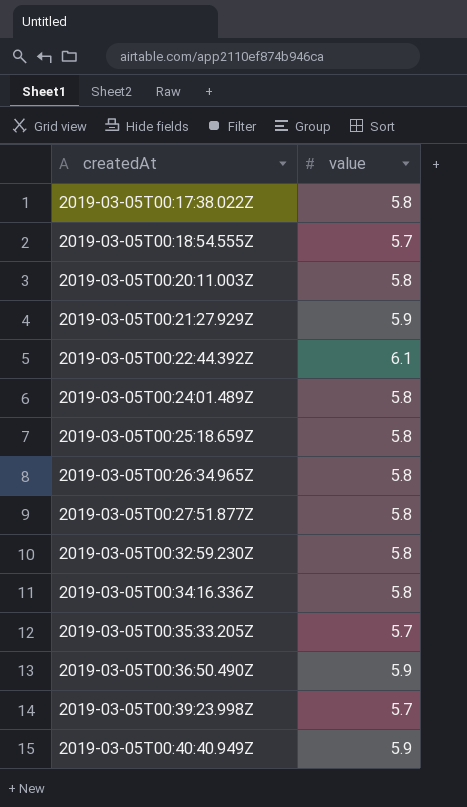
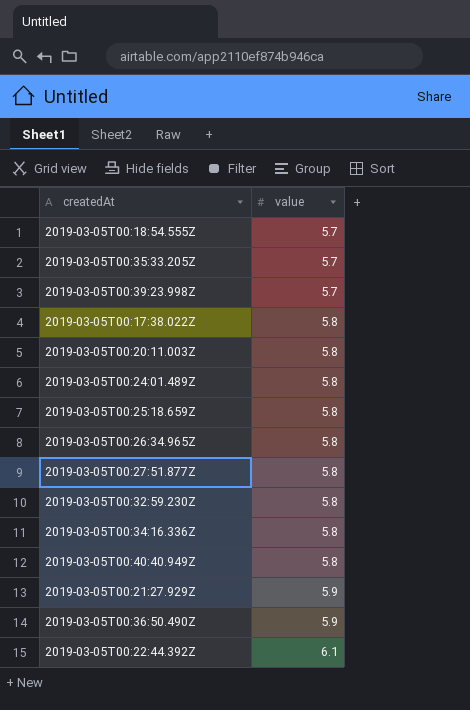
row order: createdAt ascending -> value ascending
2019-03-05T00:40:40.949Z | value: 5.9 -> 5.8

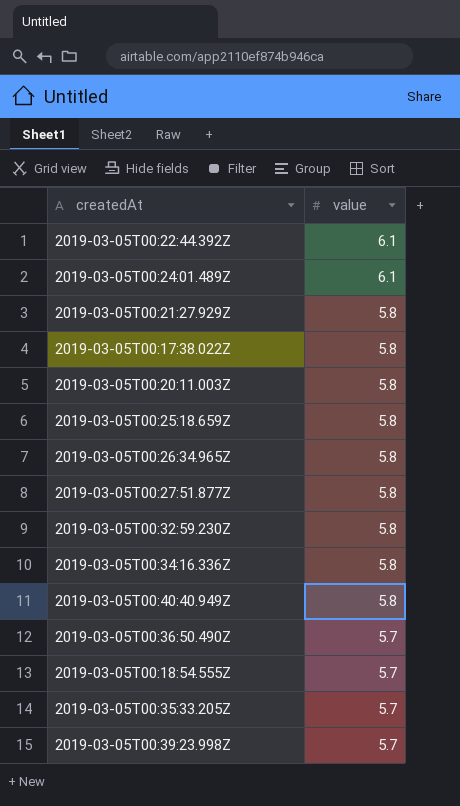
row order: value ascending -> value descending
2019-03-05T00:24:01.489Z | value: 5.8 -> 6.1
2019-03-05T00:21:27.929Z | value: 5.9 -> 5.8
2019-03-05T00:36:50.490Z | value: 5.9 -> 5.7

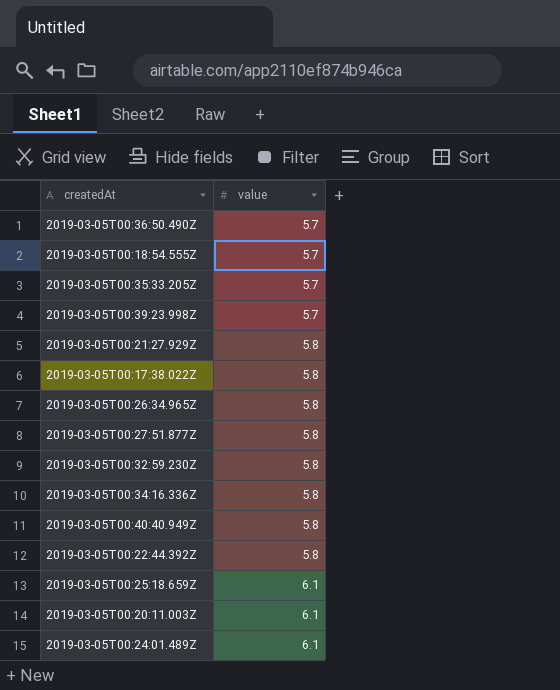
row order: value descending -> value ascending
2019-03-05T00:22:44.392Z | value: 6.1 -> 5.8
2019-03-05T00:25:18.659Z | value: 5.8 -> 6.1
2019-03-05T00:20:11.003Z | value: 5.8 -> 6.1

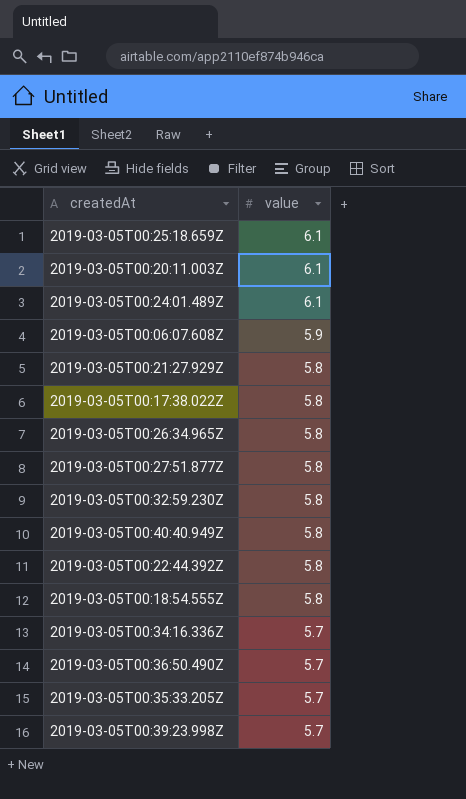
row order: value ascending -> value descending
row 2019-03-05T00:06:07.608Z: none -> 5.9
2019-03-05T00:18:54.555Z | value: 5.7 -> 5.8
2019-03-05T00:34:16.336Z | value: 5.8 -> 5.7

